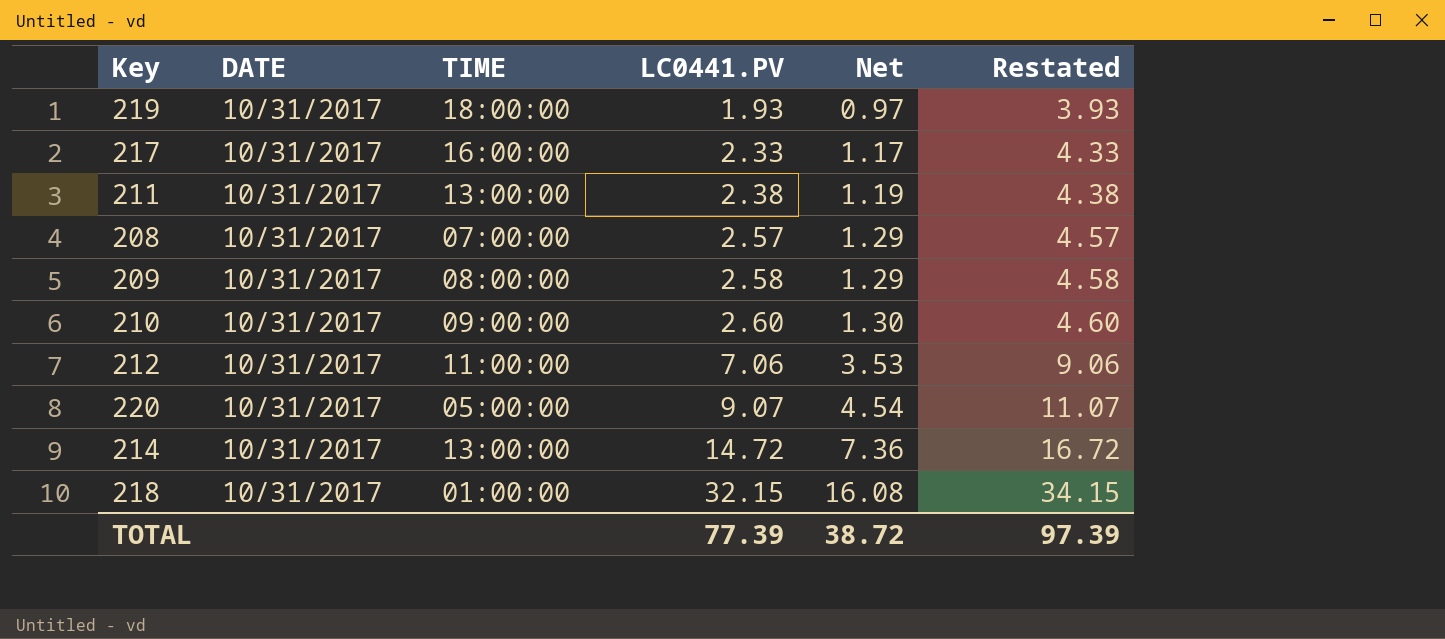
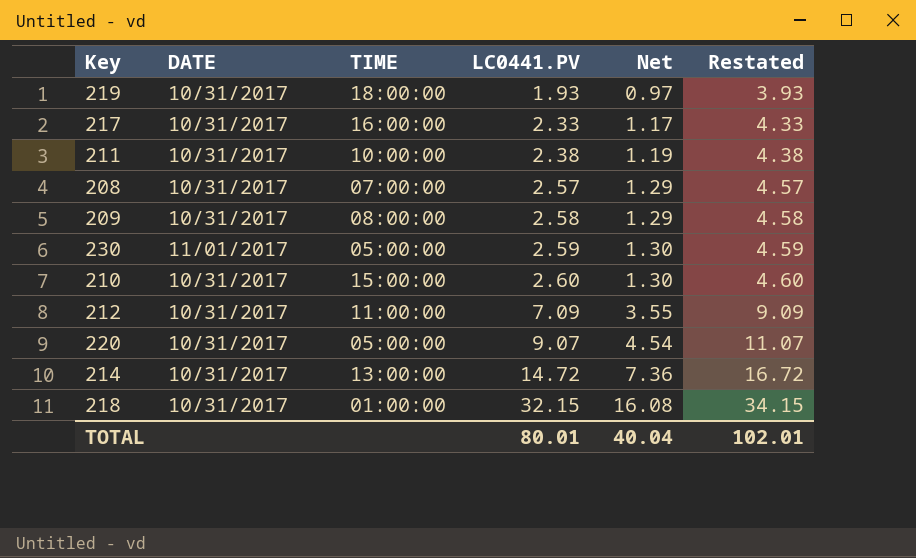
211 | TIME: 13:00:00 -> 10:00:00
row 230: none -> 11/01/2017 | 05:00:00 | 2.59 | 1.30 | 4.59
210 | TIME: 09:00:00 -> 15:00:00
212 | LC0441.PV: 7.06 -> 7.09
212 | Net: 3.53 -> 3.55
212 | Restated: 9.06 -> 9.09
TOTAL | LC0441.PV: 77.39 -> 80.01
TOTAL | Net: 38.72 -> 40.04
TOTAL | Restated: 97.39 -> 102.01

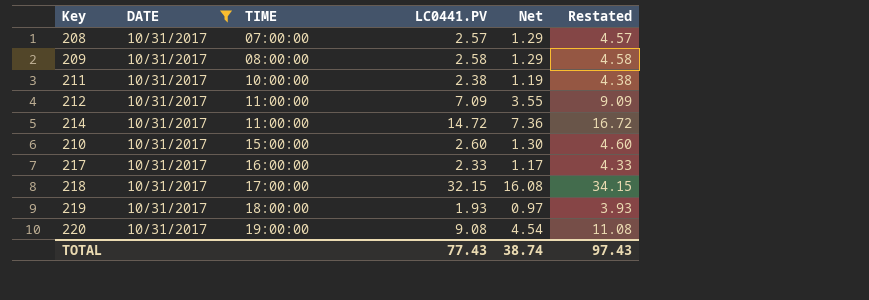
filter: none -> DATE = 10/31/2017
row order: LC0441.PV ascending -> TIME ascending
214 | TIME: 13:00:00 -> 11:00:00
218 | TIME: 01:00:00 -> 17:00:00
220 | TIME: 05:00:00 -> 19:00:00
220 | LC0441.PV: 9.07 -> 9.08
220 | Restated: 11.07 -> 11.08
TOTAL | LC0441.PV: 80.01 -> 77.43
TOTAL | Net: 40.04 -> 38.74
TOTAL | Restated: 102.01 -> 97.43

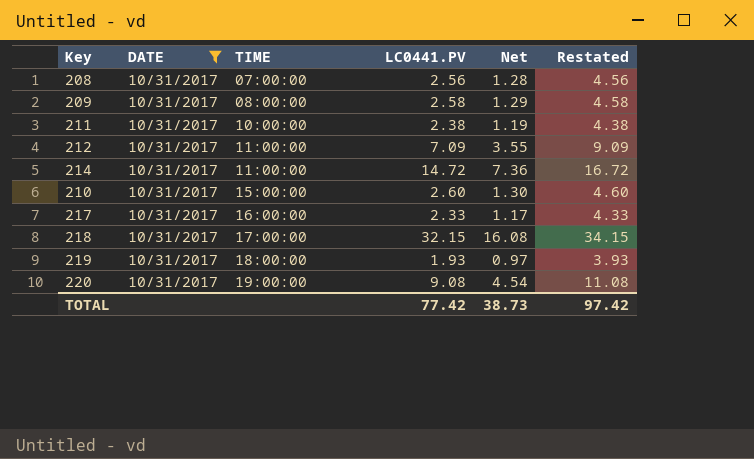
208 | LC0441.PV: 2.57 -> 2.56
208 | Net: 1.29 -> 1.28
208 | Restated: 4.57 -> 4.56
TOTAL | LC0441.PV: 77.43 -> 77.42
TOTAL | Net: 38.74 -> 38.73
TOTAL | Restated: 97.43 -> 97.42

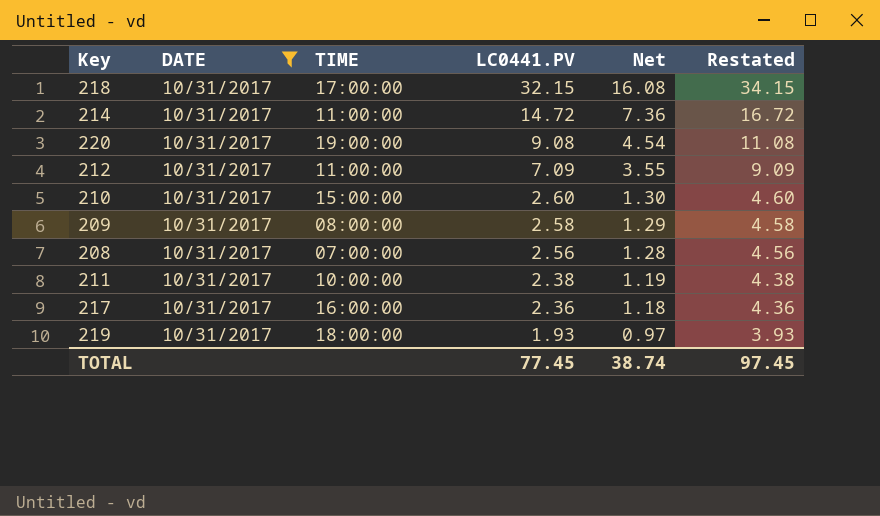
row order: TIME ascending -> LC0441.PV descending
217 | LC0441.PV: 2.33 -> 2.36
217 | Net: 1.17 -> 1.18
217 | Restated: 4.33 -> 4.36
TOTAL | LC0441.PV: 77.42 -> 77.45
TOTAL | Net: 38.73 -> 38.74
TOTAL | Restated: 97.42 -> 97.45

